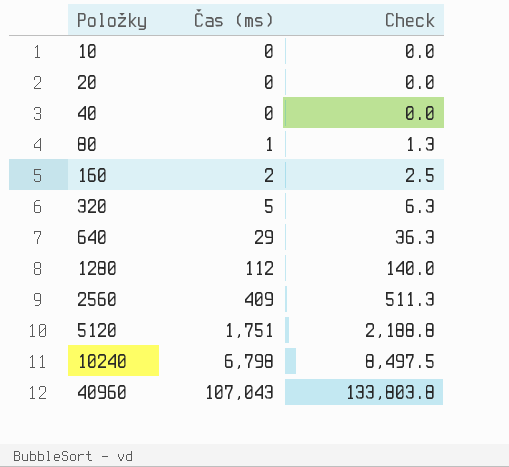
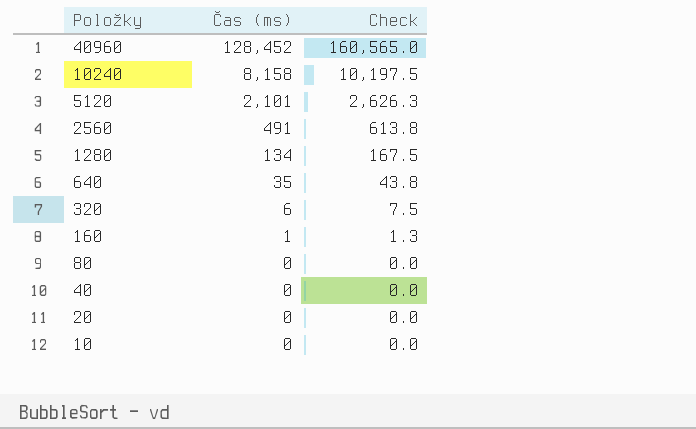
row order: Položky ascending -> Položky descending
40960 | Čas (ms): 107,043 -> 128,452
40960 | Check: 133,803.8 -> 160,565.0
10240 | Čas (ms): 6,798 -> 8,158
10240 | Check: 8,497.5 -> 10,197.5
5120 | Čas (ms): 1,751 -> 2,101
5120 | Check: 2,188.8 -> 2,626.3
2560 | Čas (ms): 409 -> 491
2560 | Check: 511.3 -> 613.8
1280 | Čas (ms): 112 -> 134
1280 | Check: 140.0 -> 167.5
640 | Čas (ms): 29 -> 35
640 | Check: 36.3 -> 43.8
320 | Čas (ms): 5 -> 6
320 | Check: 6.3 -> 7.5
160 | Čas (ms): 2 -> 1
160 | Check: 2.5 -> 1.3
80 | Čas (ms): 1 -> 0
80 | Check: 1.3 -> 0.0

